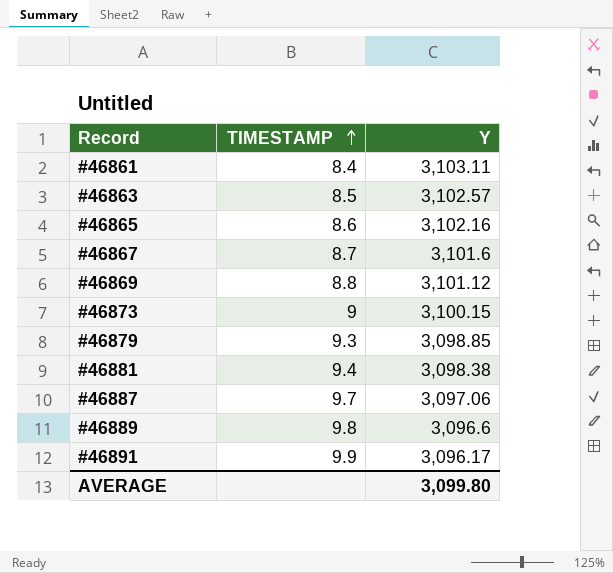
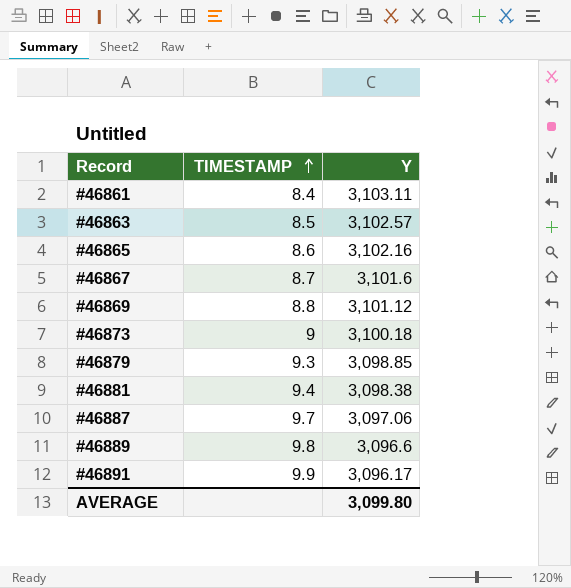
#46873 | Y: 3,100.15 -> 3,100.18

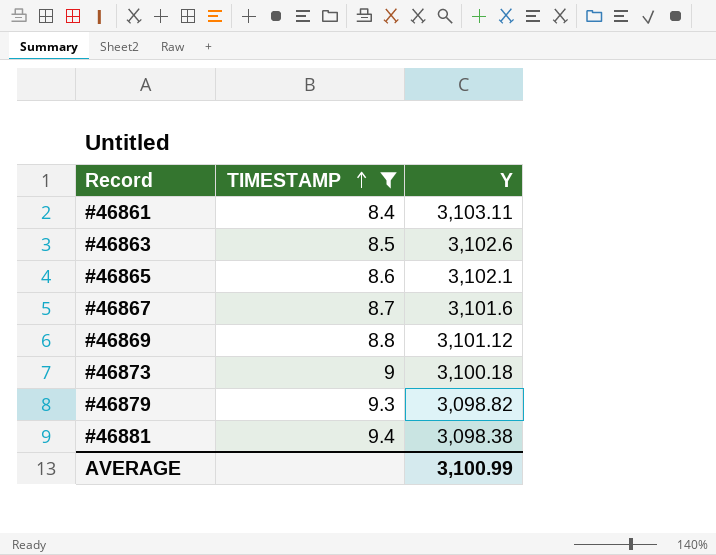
filter: none -> TIMESTAMP <= 9.4
#46863 | Y: 3,102.57 -> 3,102.6
#46865 | Y: 3,102.16 -> 3,102.1
#46879 | Y: 3,098.85 -> 3,098.82
AVERAGE | Y: 3,099.80 -> 3,100.99

